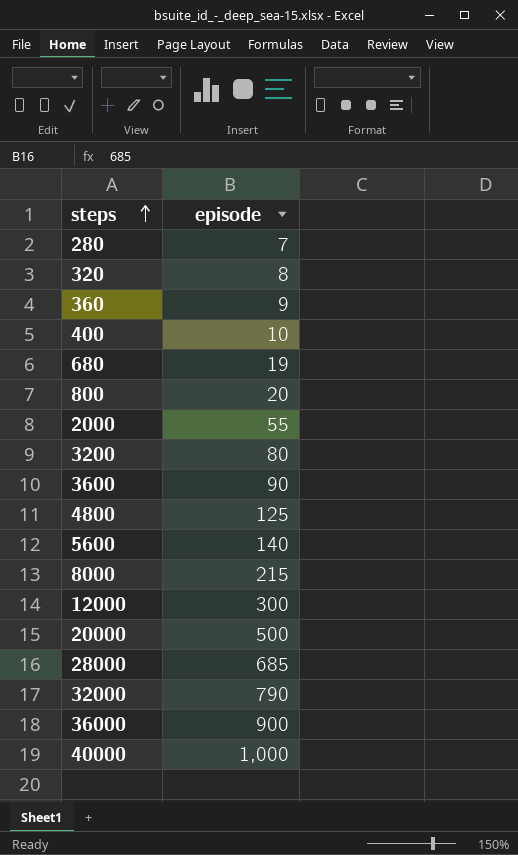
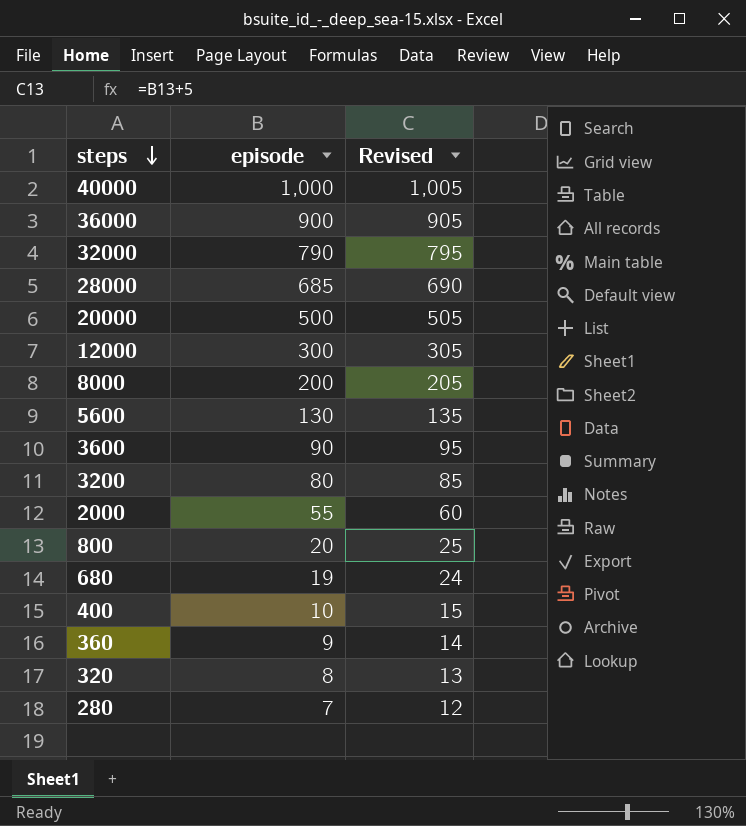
row order: steps ascending -> steps descending
column Revised | formula: none -> [episode] + 5
row 4800: 125 -> none
8000 | episode: 215 -> 200
5600 | episode: 140 -> 130

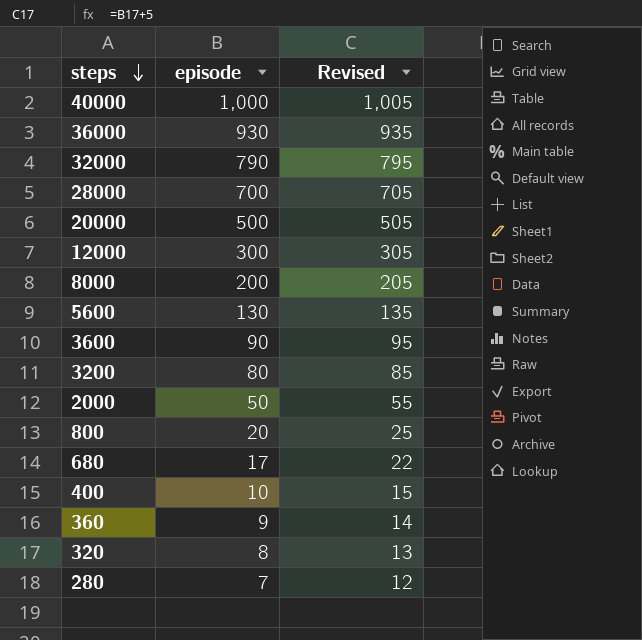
36000 | episode: 900 -> 930
36000 | Revised: 905 -> 935
28000 | episode: 685 -> 700
28000 | Revised: 690 -> 705
2000 | episode: 55 -> 50
2000 | Revised: 60 -> 55
680 | episode: 19 -> 17
680 | Revised: 24 -> 22

